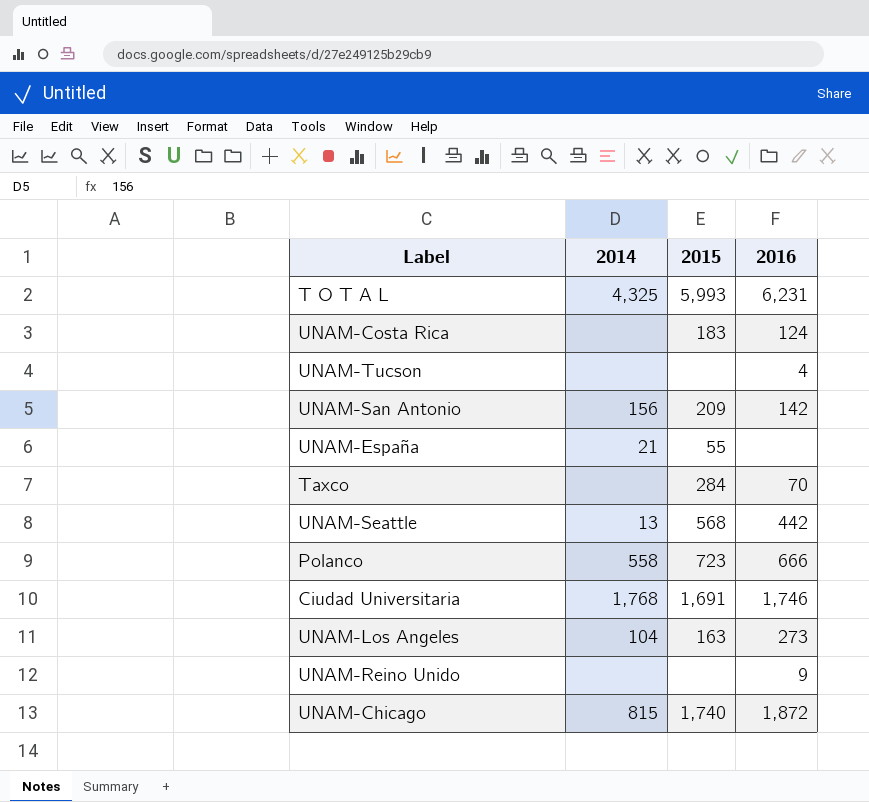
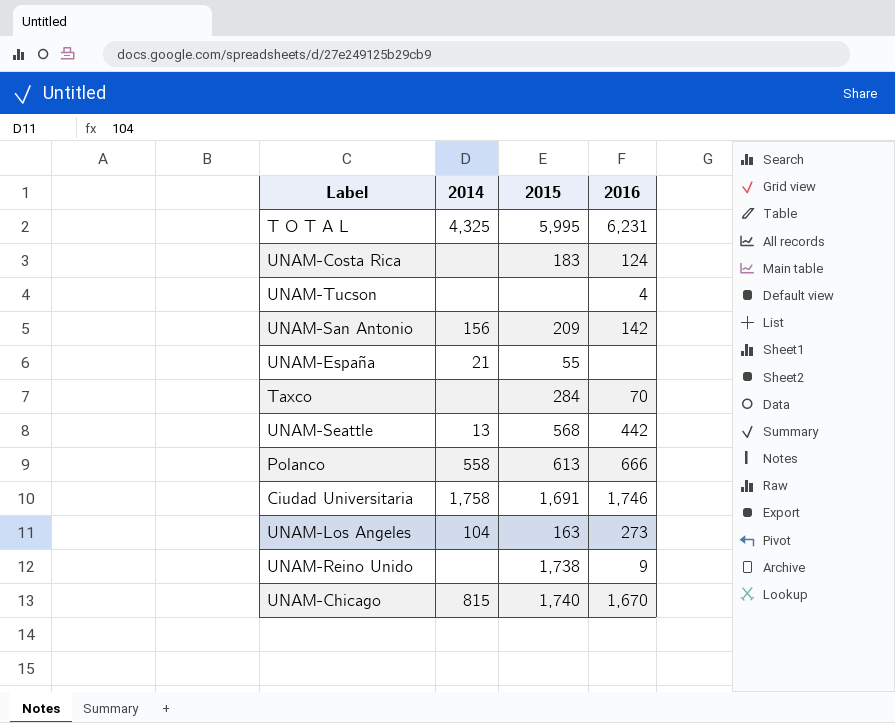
T O T A L | 2015: 5,993 -> 5,995
Polanco | 2015: 723 -> 613
Ciudad Universitaria | 2014: 1,768 -> 1,758
UNAM-Reino Unido | 2015: none -> 1,738
UNAM-Chicago | 2016: 1,872 -> 1,670

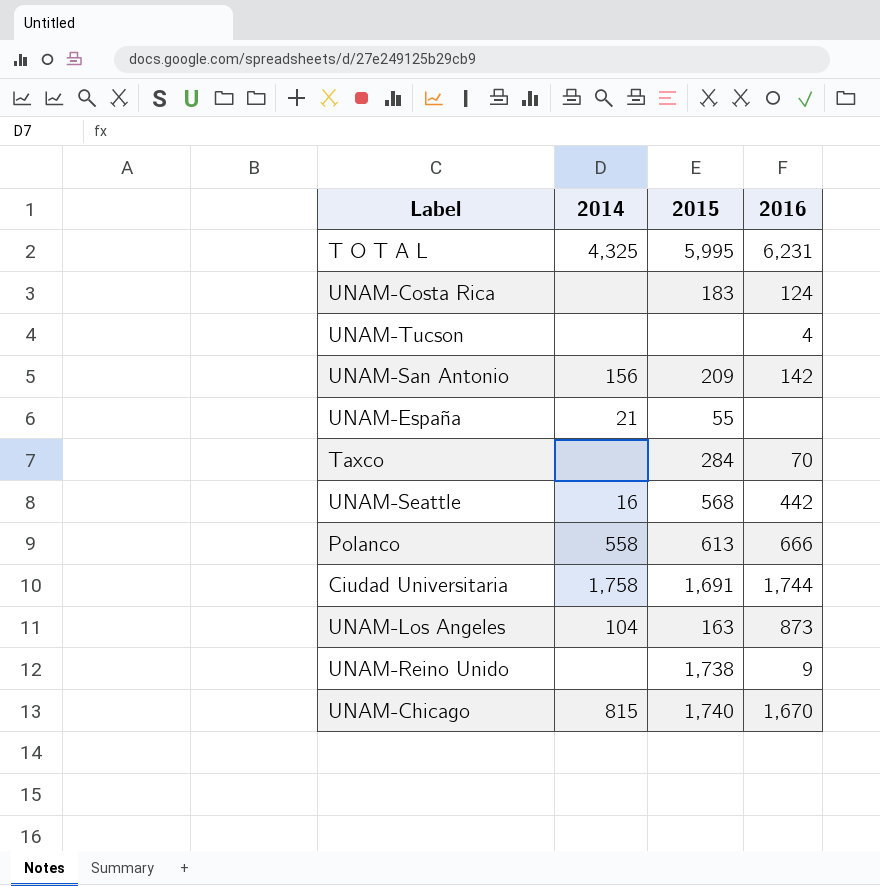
UNAM-Seattle | 2014: 13 -> 16
Ciudad Universitaria | 2016: 1,746 -> 1,744
UNAM-Los Angeles | 2016: 273 -> 873

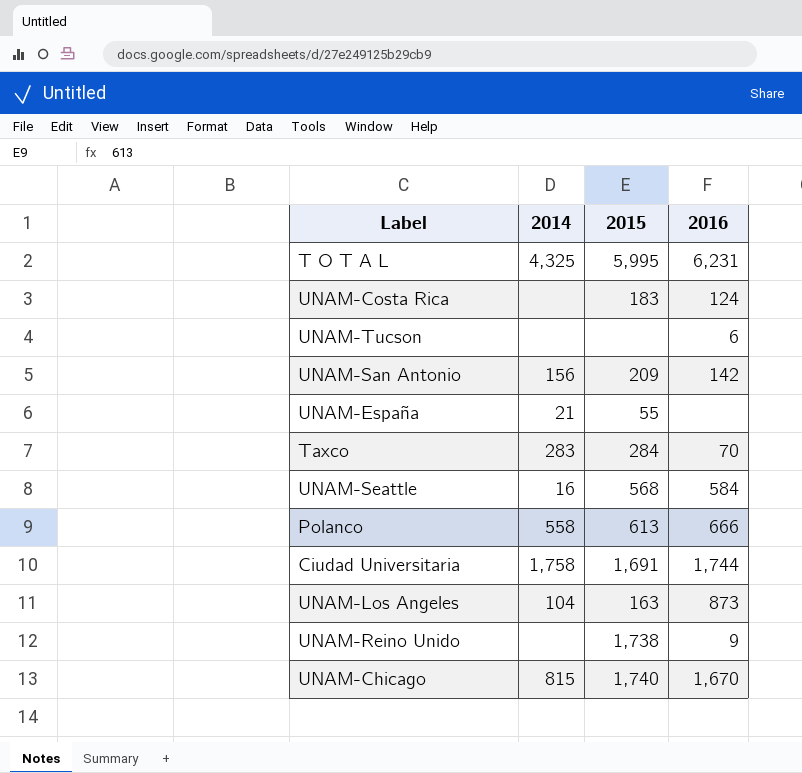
UNAM-Tucson | 2016: 4 -> 6
Taxco | 2014: none -> 283
UNAM-Seattle | 2016: 442 -> 584

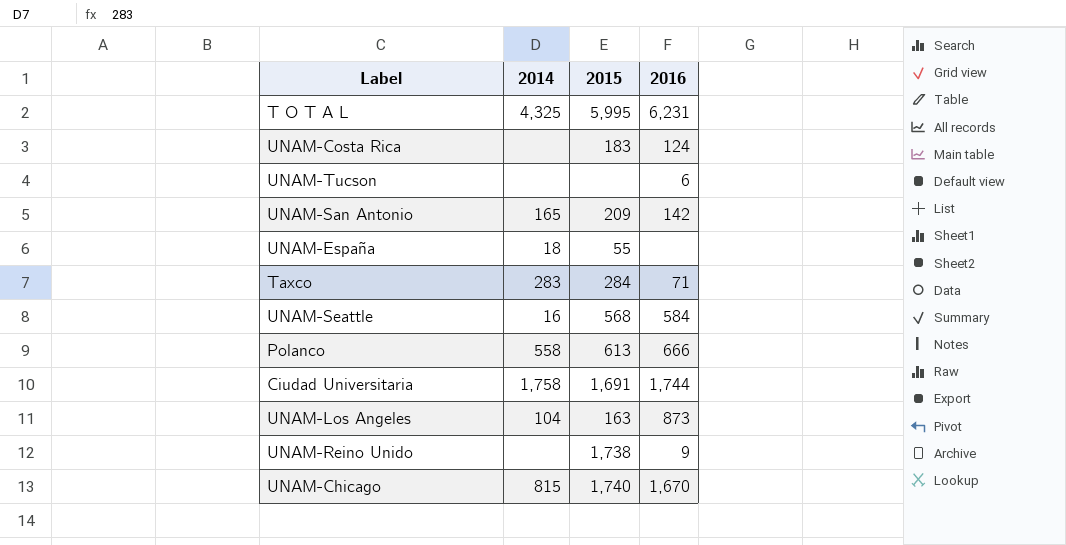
UNAM-San Antonio | 2014: 156 -> 165
UNAM-España | 2014: 21 -> 18
Taxco | 2016: 70 -> 71

